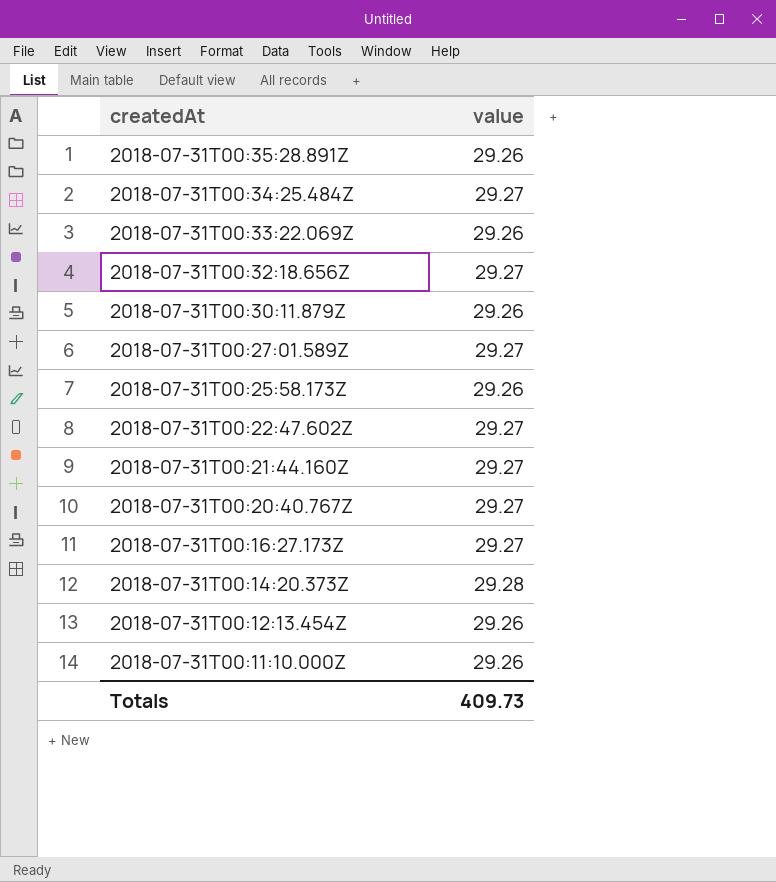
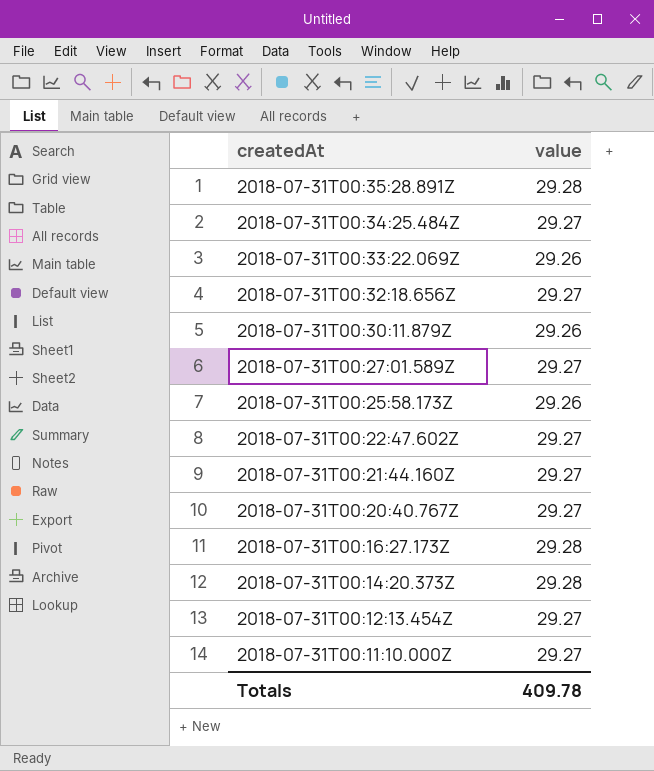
2018-07-31T00:35:28.891Z | value: 29.26 -> 29.28
2018-07-31T00:16:27.173Z | value: 29.27 -> 29.28
2018-07-31T00:12:13.454Z | value: 29.26 -> 29.27
2018-07-31T00:11:10.000Z | value: 29.26 -> 29.27
Totals | value: 409.73 -> 409.78

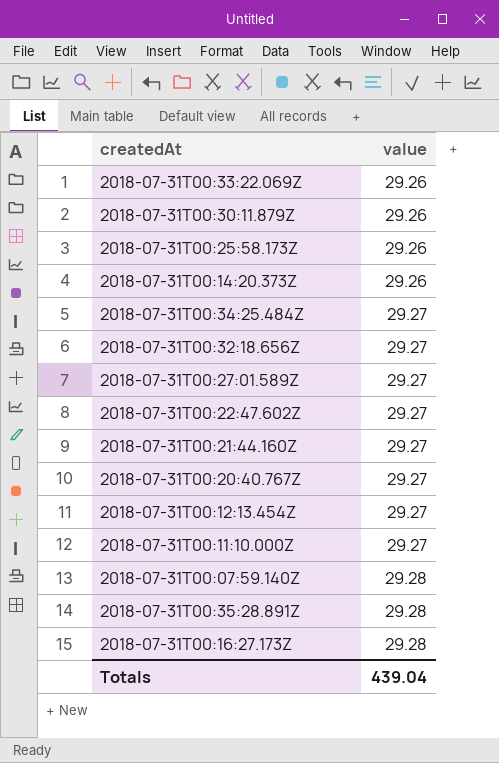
row order: createdAt descending -> value ascending
2018-07-31T00:14:20.373Z | value: 29.28 -> 29.26
row 2018-07-31T00:07:59.140Z: none -> 29.28
Totals | value: 409.78 -> 439.04

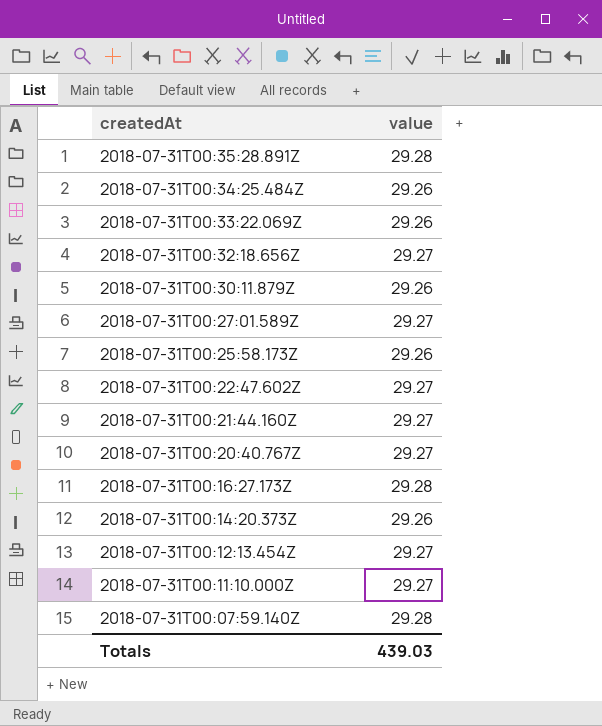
row order: value ascending -> createdAt descending
2018-07-31T00:34:25.484Z | value: 29.27 -> 29.26
Totals | value: 439.04 -> 439.03

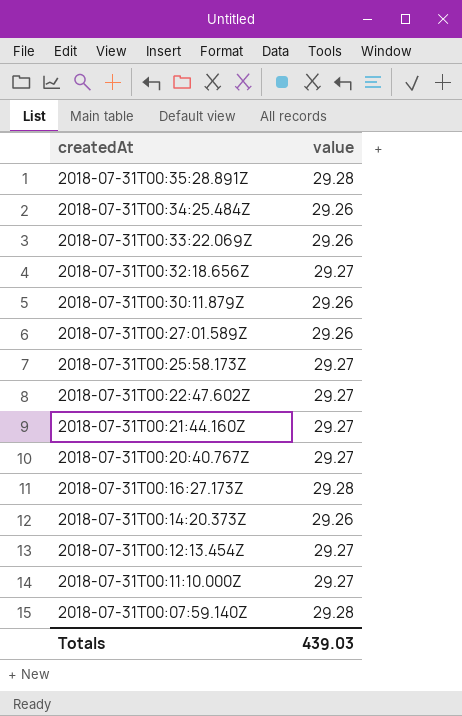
2018-07-31T00:27:01.589Z | value: 29.27 -> 29.26
2018-07-31T00:25:58.173Z | value: 29.26 -> 29.27

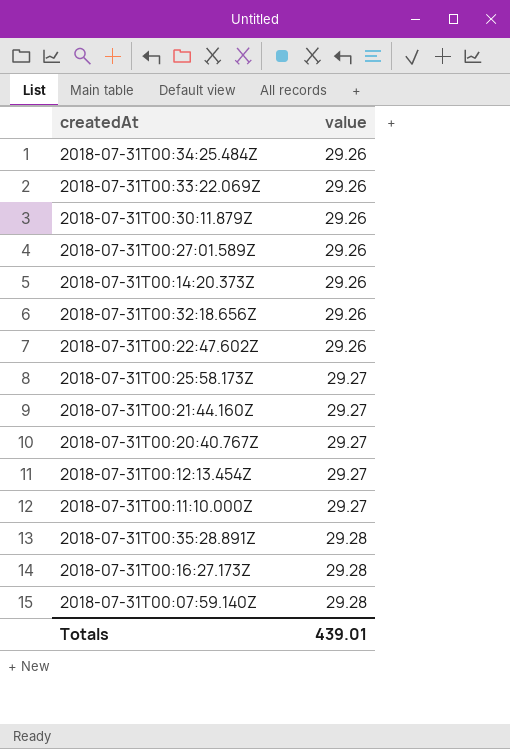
row order: createdAt descending -> value ascending
2018-07-31T00:32:18.656Z | value: 29.27 -> 29.26
2018-07-31T00:22:47.602Z | value: 29.27 -> 29.26
Totals | value: 439.03 -> 439.01

